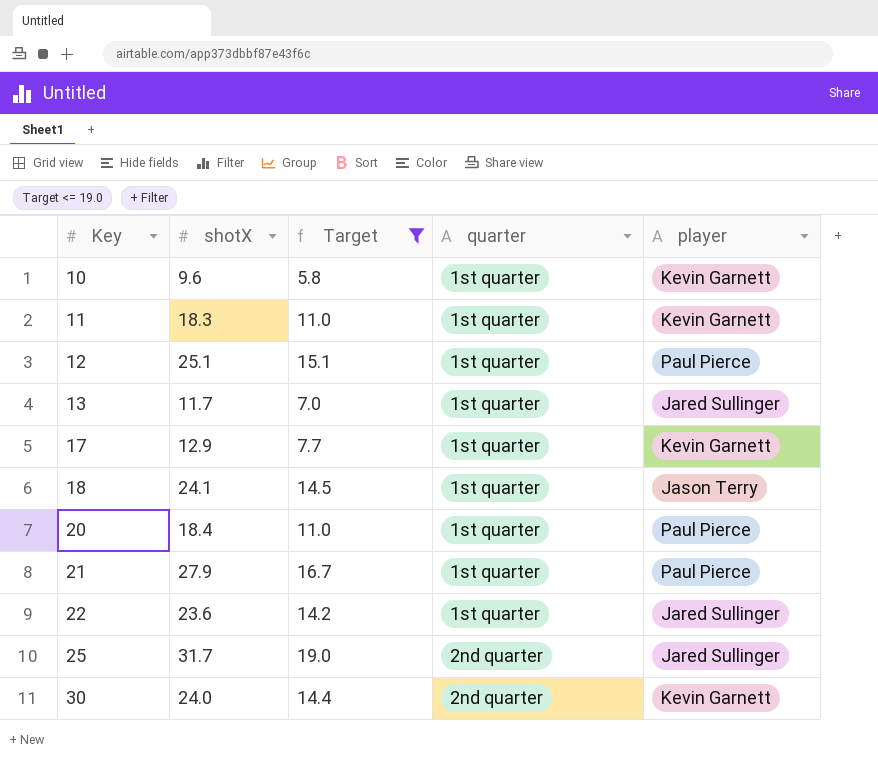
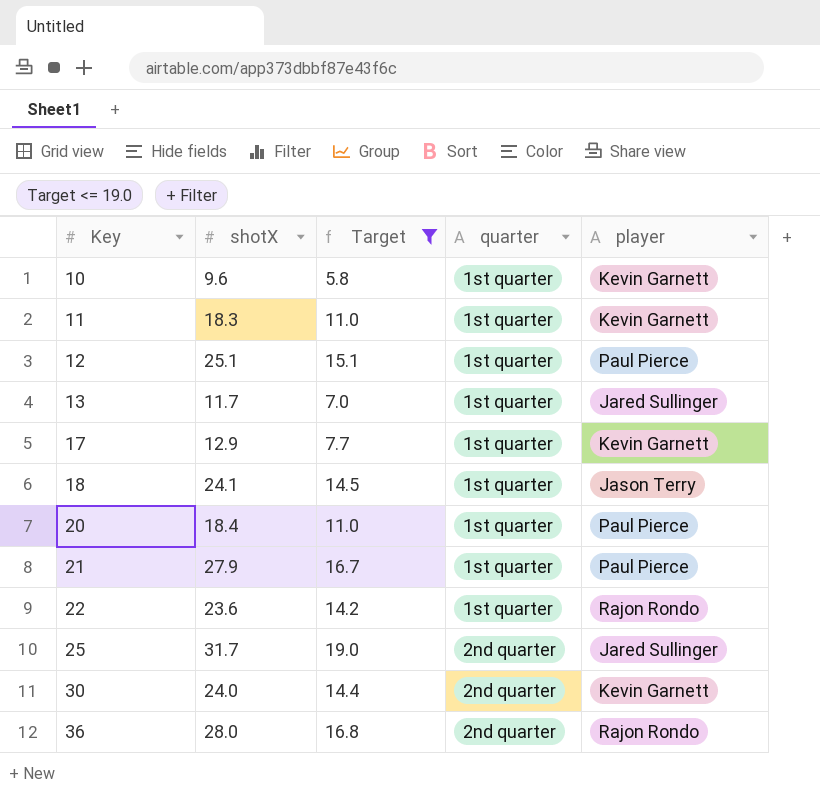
22 | player: Jared Sullinger -> Rajon Rondo
row 36: none -> 28.0 | 16.8 | 2nd quarter | Rajon Rondo

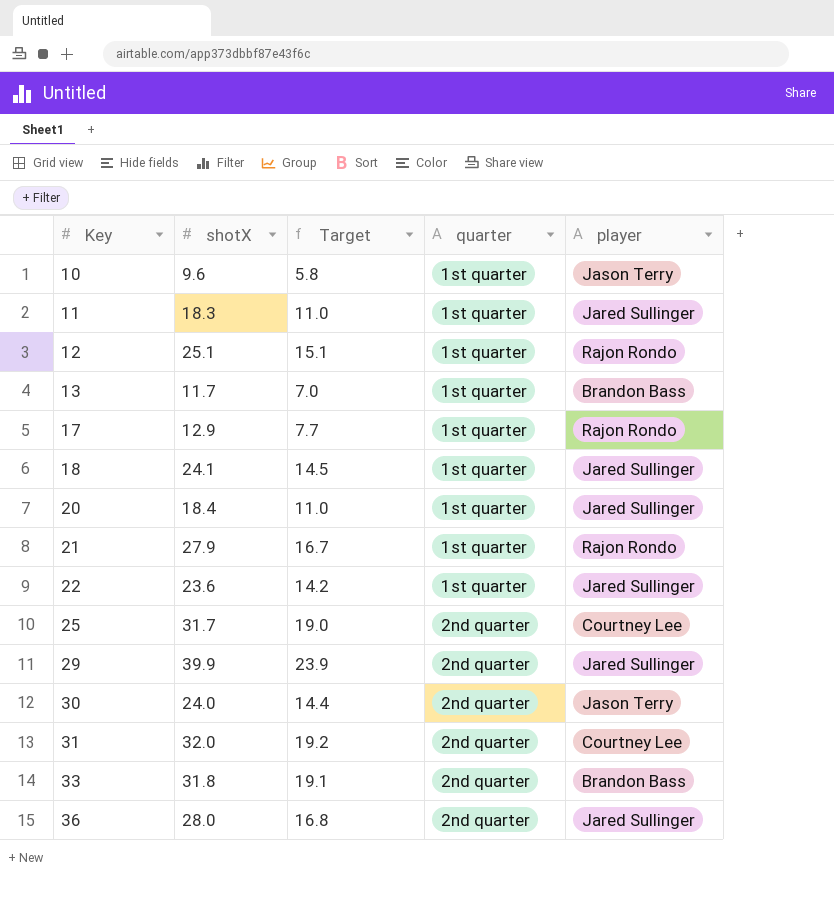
filter: Target <= 19.0 -> none
10 | player: Kevin Garnett -> Jason Terry
11 | player: Kevin Garnett -> Jared Sullinger
12 | player: Paul Pierce -> Rajon Rondo
13 | player: Jared Sullinger -> Brandon Bass
17 | player: Kevin Garnett -> Rajon Rondo
18 | player: Jason Terry -> Jared Sullinger
20 | player: Paul Pierce -> Jared Sullinger
21 | player: Paul Pierce -> Rajon Rondo
22 | player: Rajon Rondo -> Jared Sullinger
25 | player: Jared Sullinger -> Courtney Lee
30 | player: Kevin Garnett -> Jason Terry
36 | player: Rajon Rondo -> Jared Sullinger

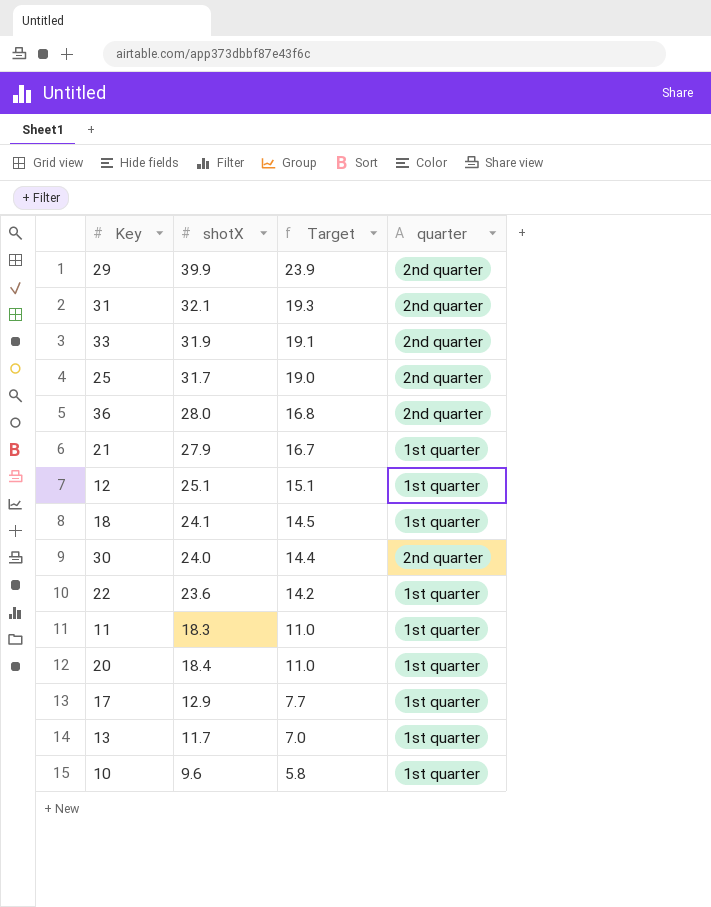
row order: Key ascending -> Target descending
column player | position: 5 -> none
31 | shotX: 32.0 -> 32.1
31 | Target: 19.2 -> 19.3
33 | shotX: 31.8 -> 31.9

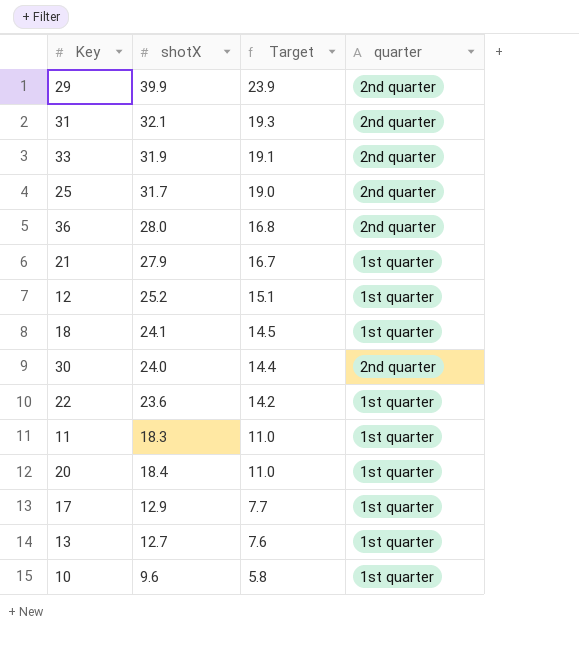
12 | shotX: 25.1 -> 25.2
13 | shotX: 11.7 -> 12.7
13 | Target: 7.0 -> 7.6

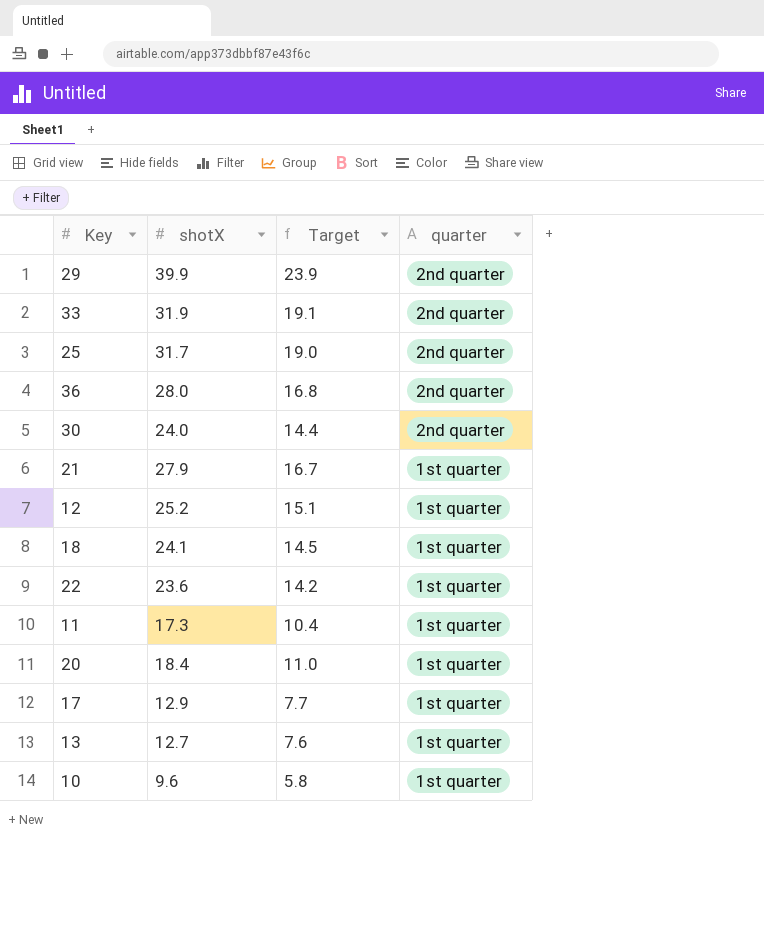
row order: Target descending -> quarter descending
row 31: 32.1 | 19.3 | 2nd quarter -> none
11 | shotX: 18.3 -> 17.3
11 | Target: 11.0 -> 10.4

